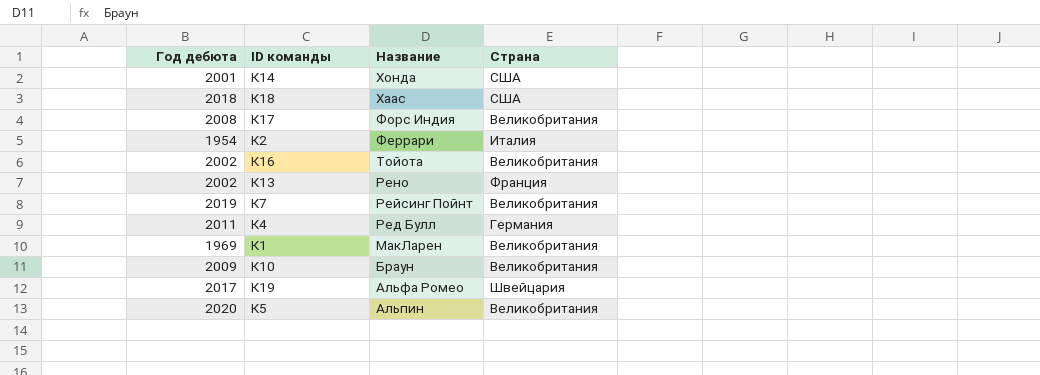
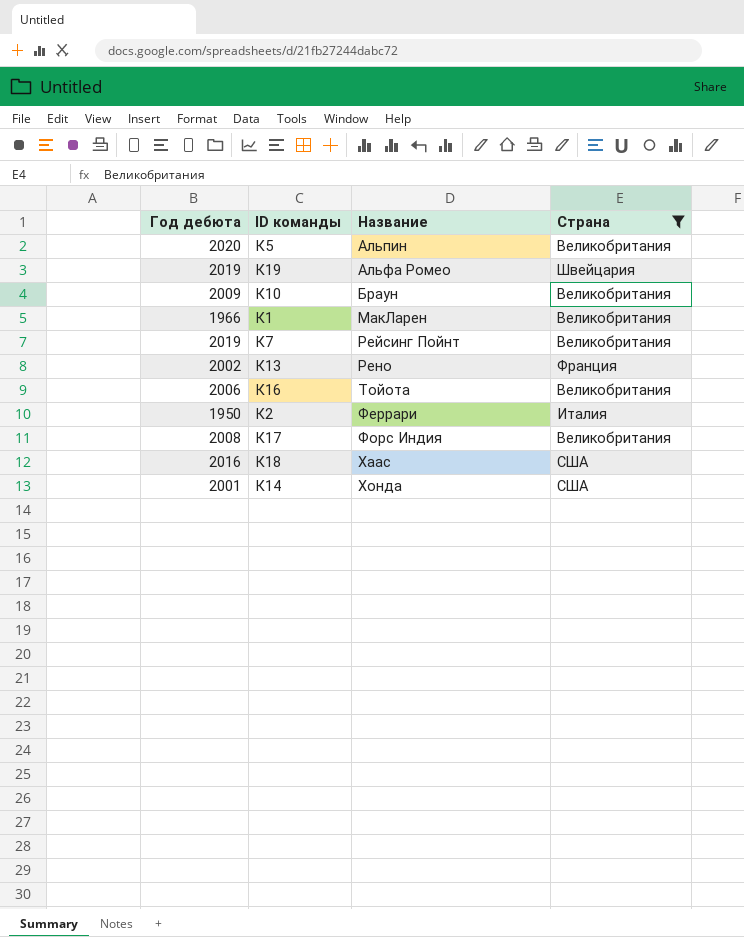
filter: none -> Страна != Германия
row order: Название descending -> Название ascending
К19 | Год дебюта: 2017 -> 2019
К1 | Год дебюта: 1969 -> 1966
К16 | Год дебюта: 2002 -> 2006
К2 | Год дебюта: 1954 -> 1950
К18 | Год дебюта: 2018 -> 2016

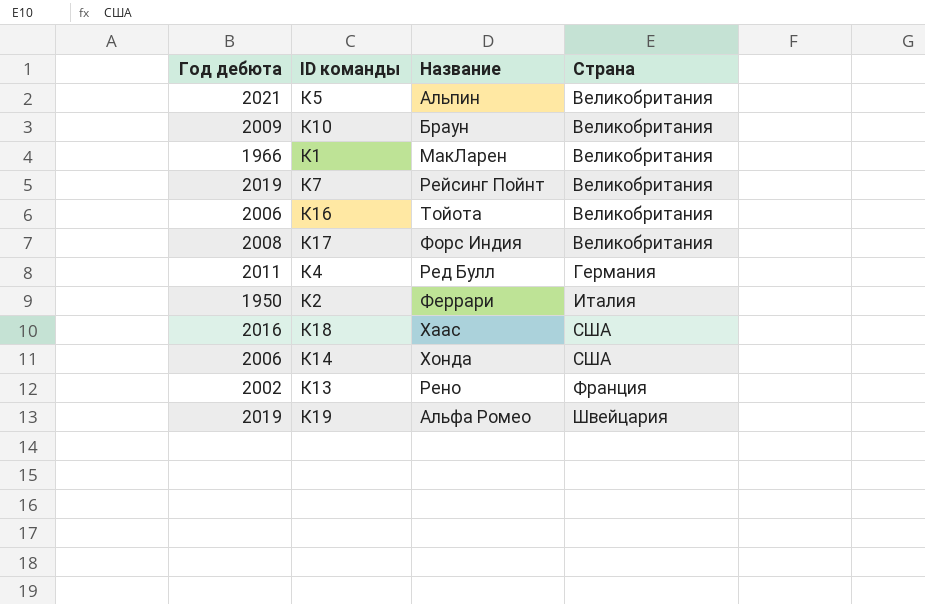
filter: Страна != Германия -> none
row order: Название ascending -> Страна ascending
К5 | Год дебюта: 2020 -> 2021
К14 | Год дебюта: 2001 -> 2006

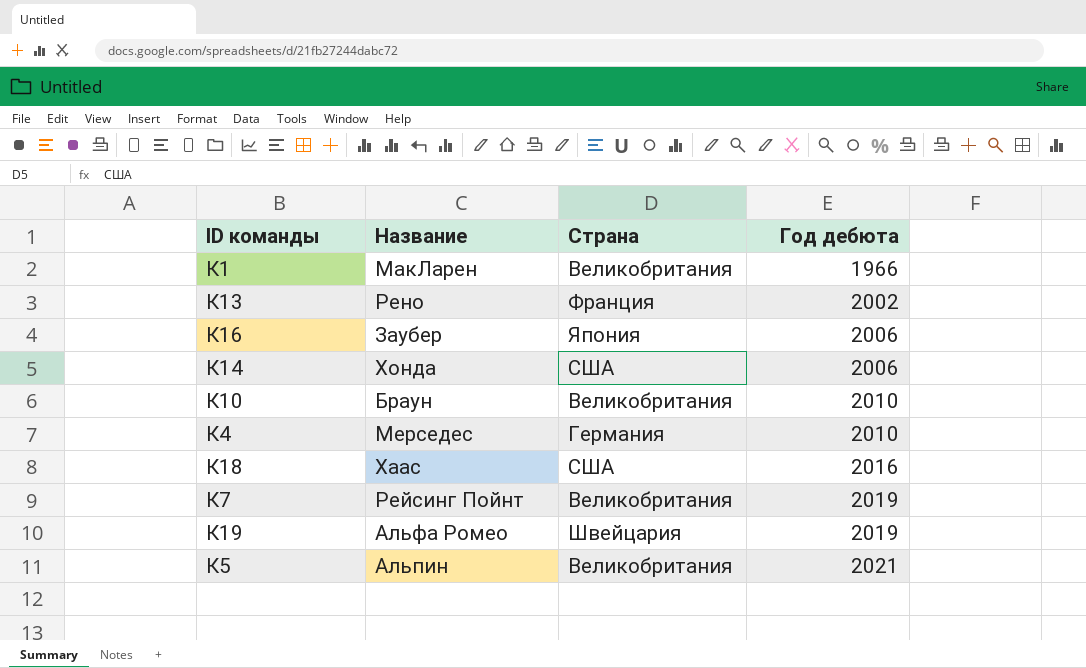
row order: Страна ascending -> Год дебюта ascending
column Год дебюта | position: 1 -> 4
row К17: 2008 | Форс Индия | Великобритания -> none
row К2: 1950 | Феррари | Италия -> none
К16 | Название: Тойота -> Заубер
К16 | Страна: Великобритания -> Япония
К10 | Год дебюта: 2009 -> 2010
К4 | Название: Ред Булл -> Мерседес
К4 | Год дебюта: 2011 -> 2010

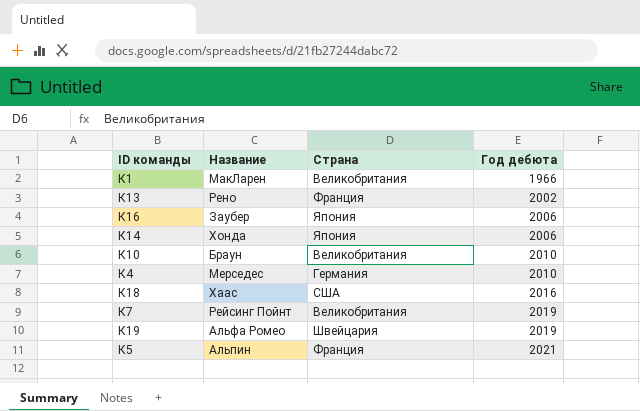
К14 | Страна: США -> Япония
К5 | Страна: Великобритания -> Франция

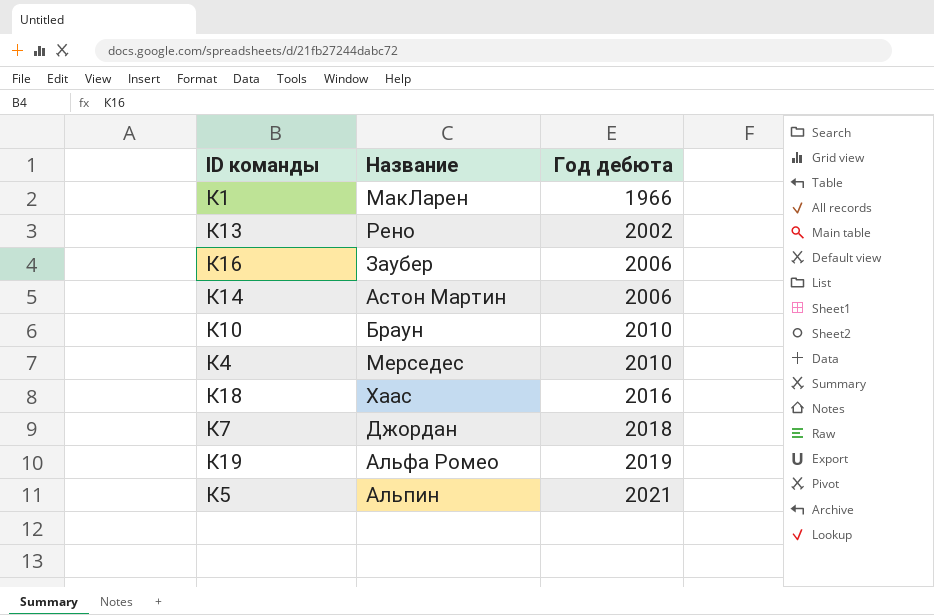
column Страна | position: 3 -> none
К14 | Название: Хонда -> Астон Мартин
К7 | Название: Рейсинг Пойнт -> Джордан
К7 | Год дебюта: 2019 -> 2018

